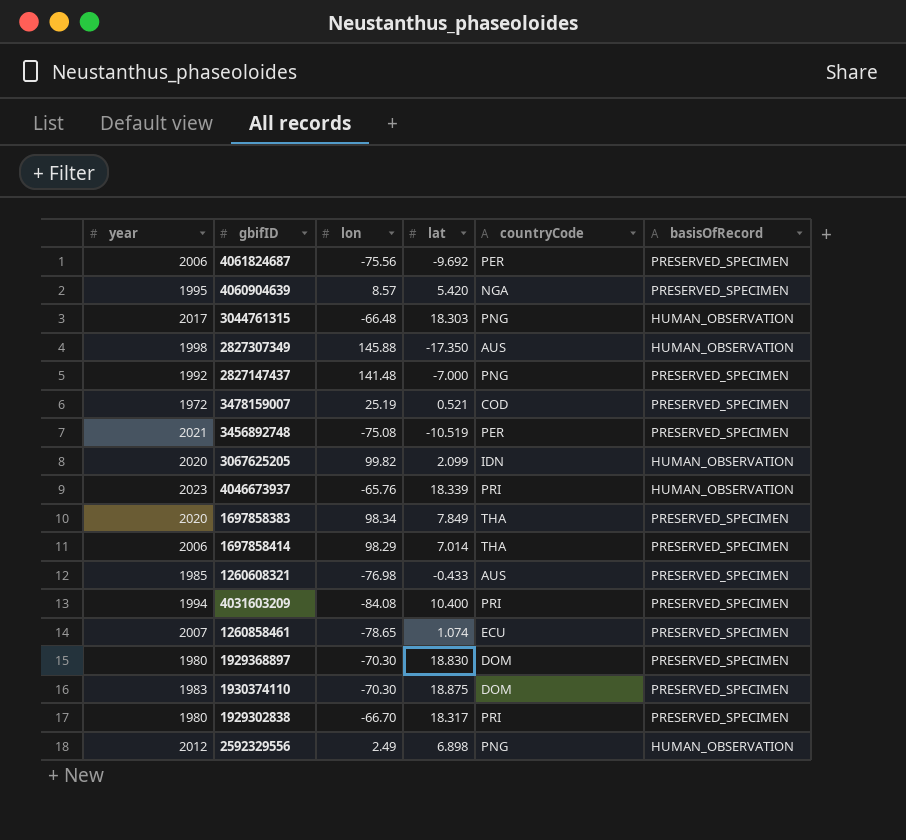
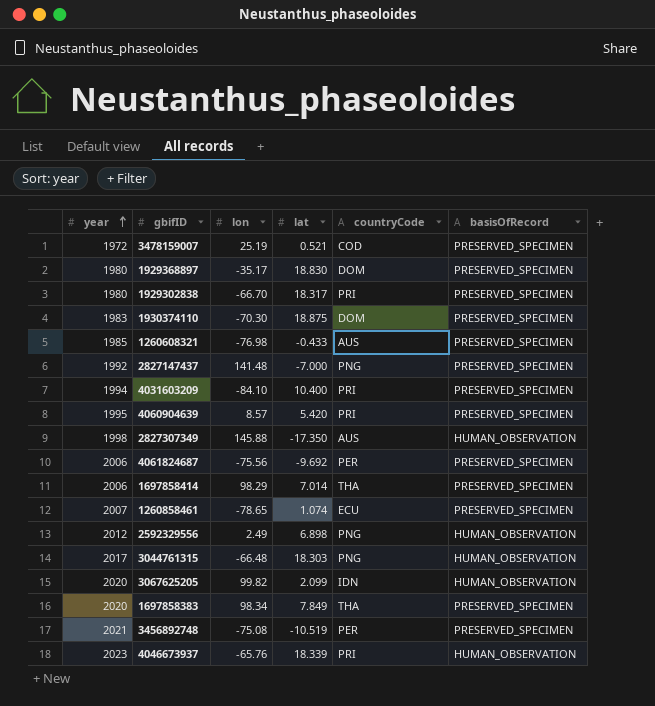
row order: none -> year ascending
1929368897 | lon: -70.30 -> -35.17
4031603209 | lon: -84.08 -> -84.10
4060904639 | countryCode: NGA -> PRI

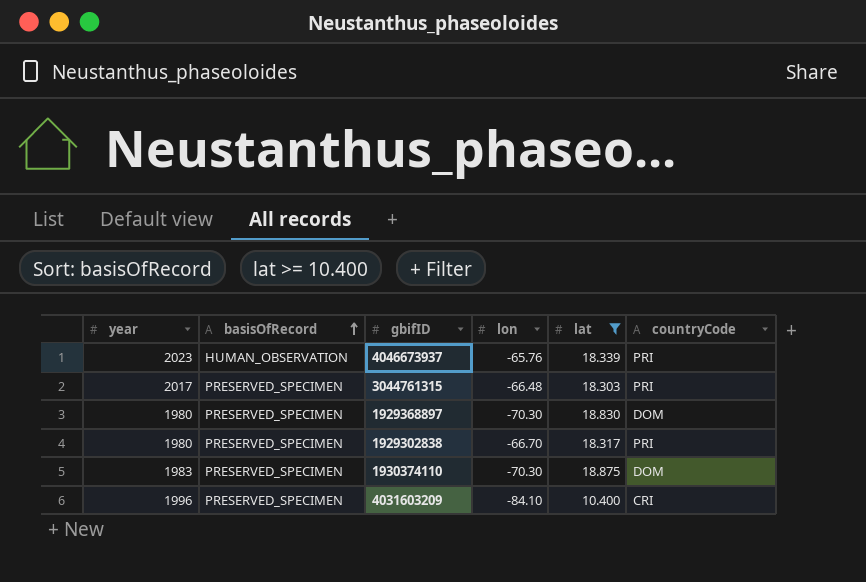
filter: none -> lat >= 10.400
row order: year ascending -> basisOfRecord ascending
column basisOfRecord | position: 6 -> 2
3044761315 | basisOfRecord: HUMAN_OBSERVATION -> PRESERVED_SPECIMEN
3044761315 | countryCode: PNG -> PRI
1929368897 | lon: -35.17 -> -70.30
4031603209 | year: 1994 -> 1996
4031603209 | countryCode: PRI -> CRI

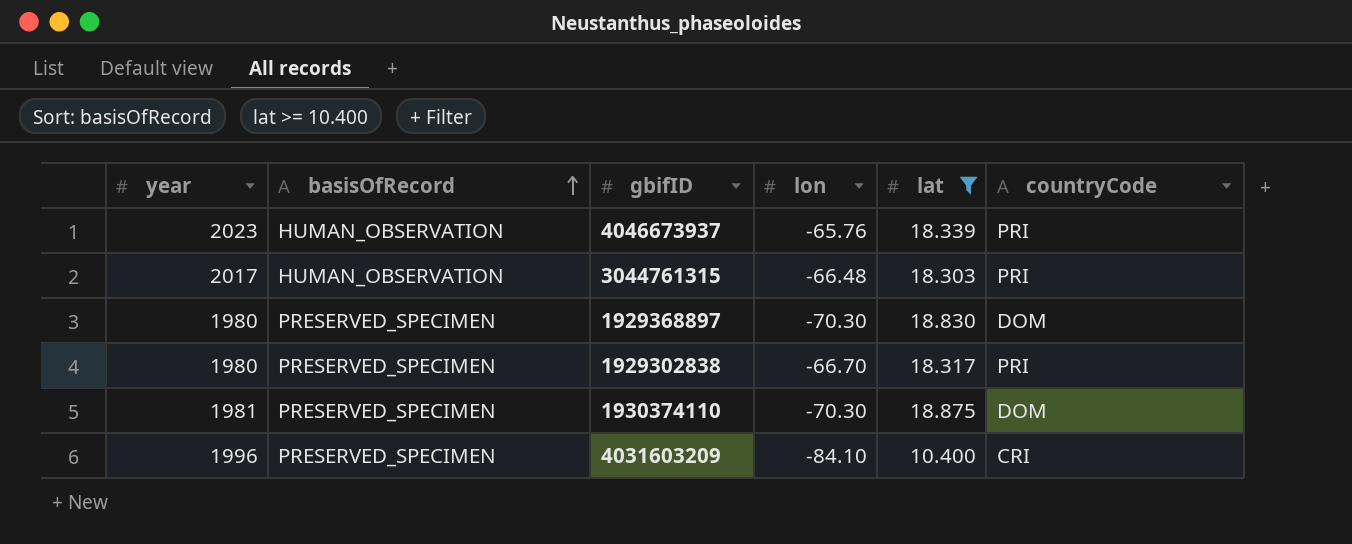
3044761315 | basisOfRecord: PRESERVED_SPECIMEN -> HUMAN_OBSERVATION
1930374110 | year: 1983 -> 1981

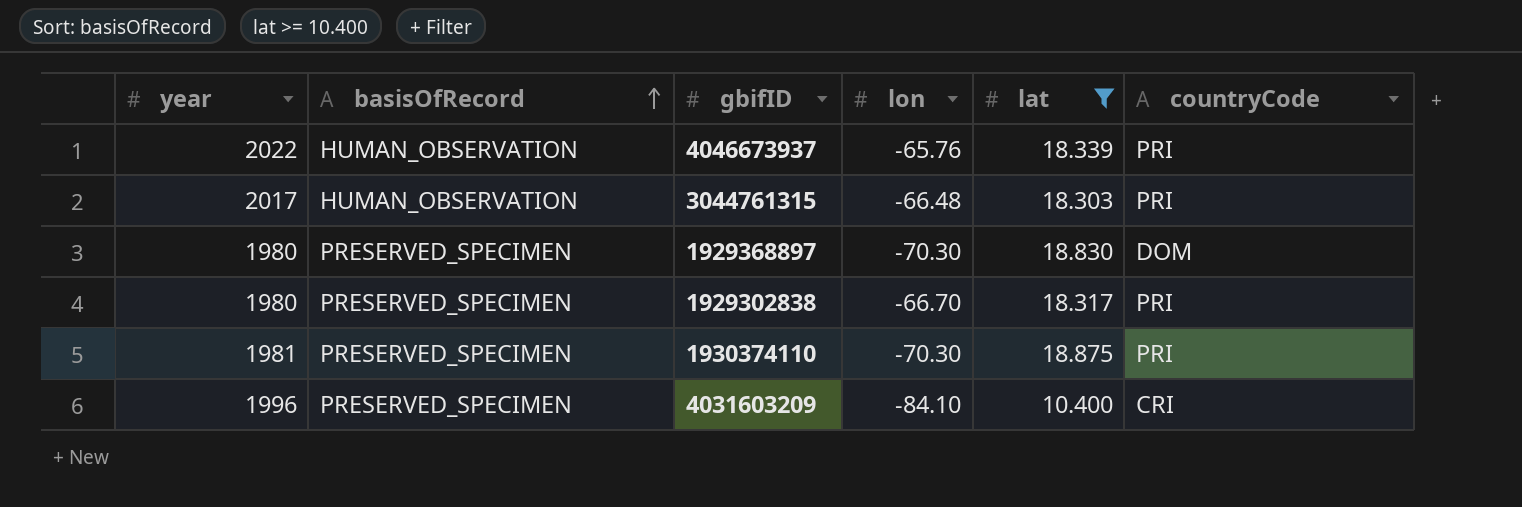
4046673937 | year: 2023 -> 2022
1930374110 | countryCode: DOM -> PRI

